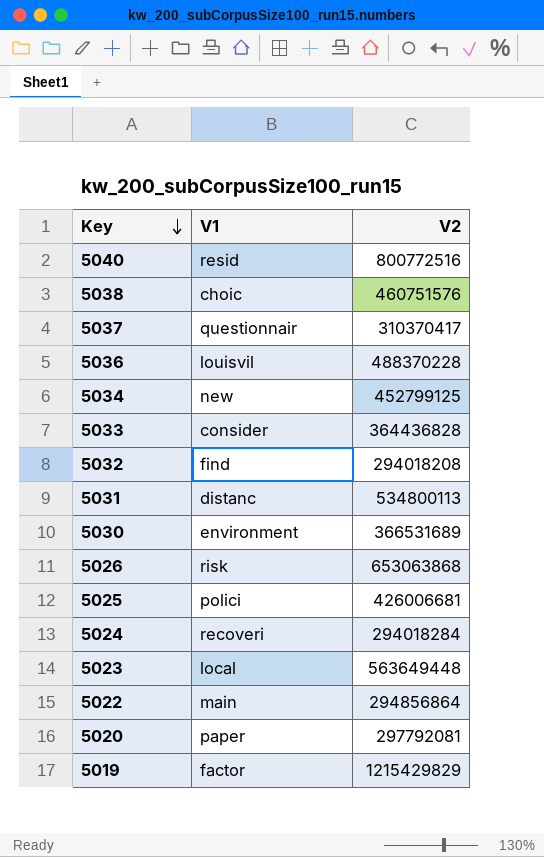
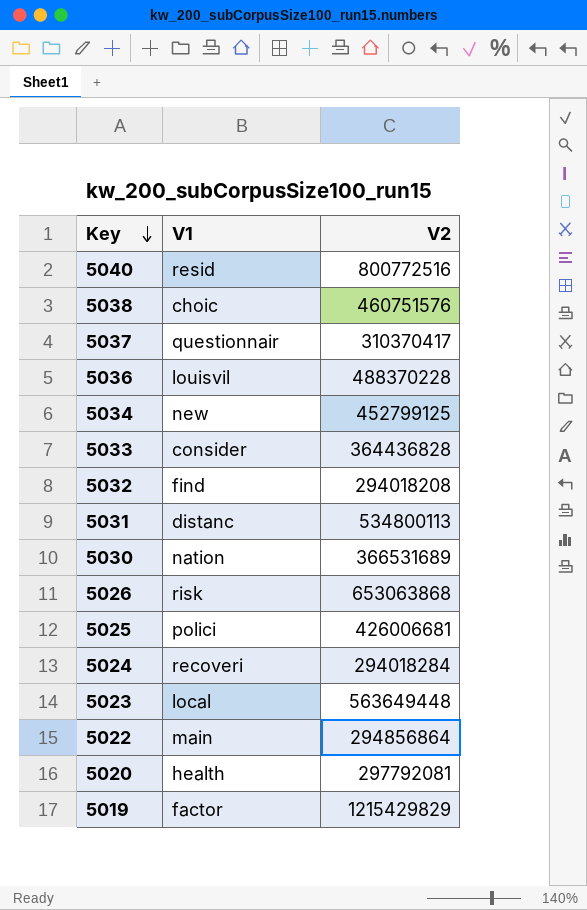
5030 | V1: environment -> nation
5020 | V1: paper -> health

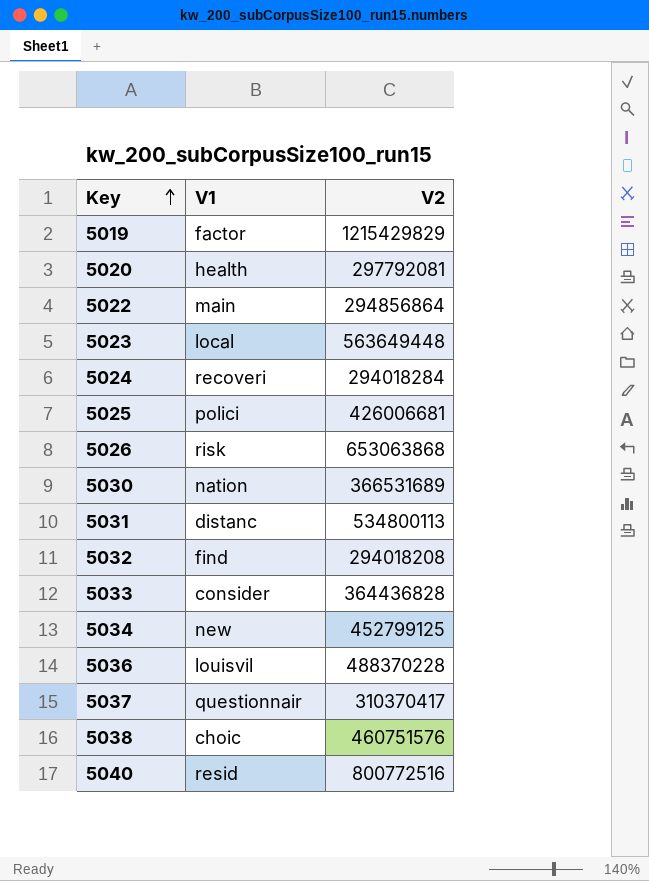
row order: Key descending -> Key ascending

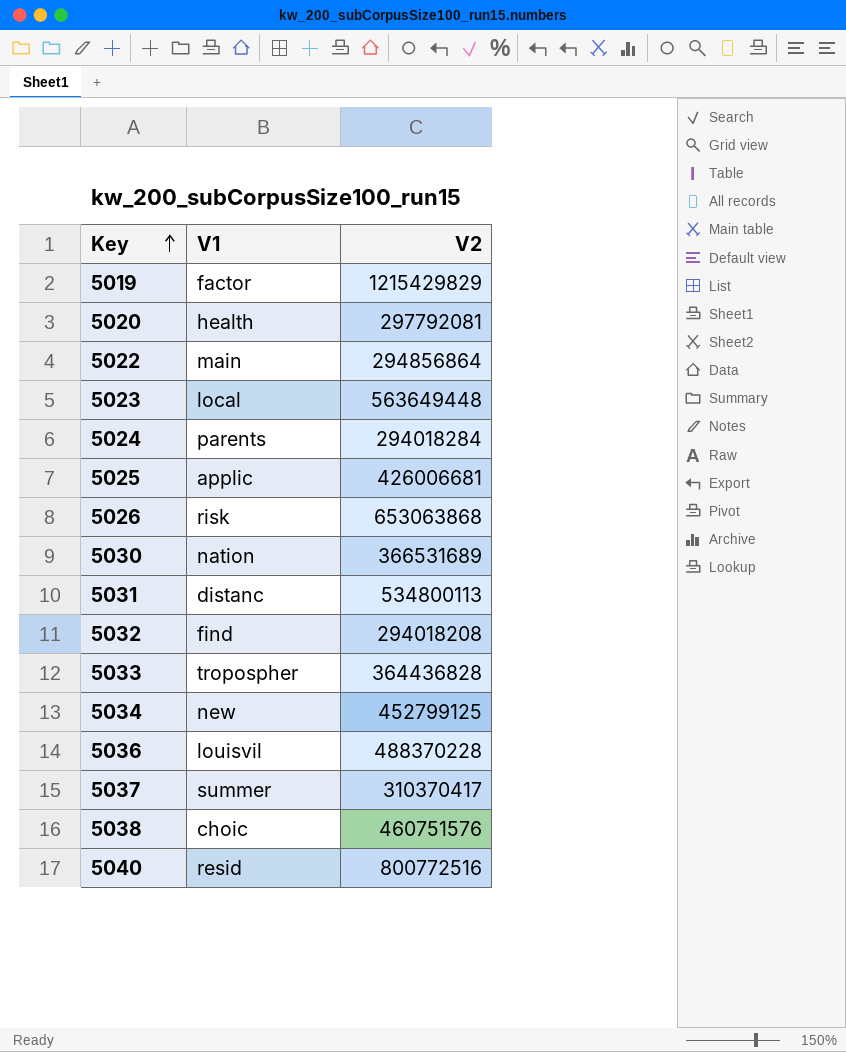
5024 | V1: recoveri -> parents
5025 | V1: polici -> applic
5033 | V1: consider -> tropospher
5037 | V1: questionnair -> summer

